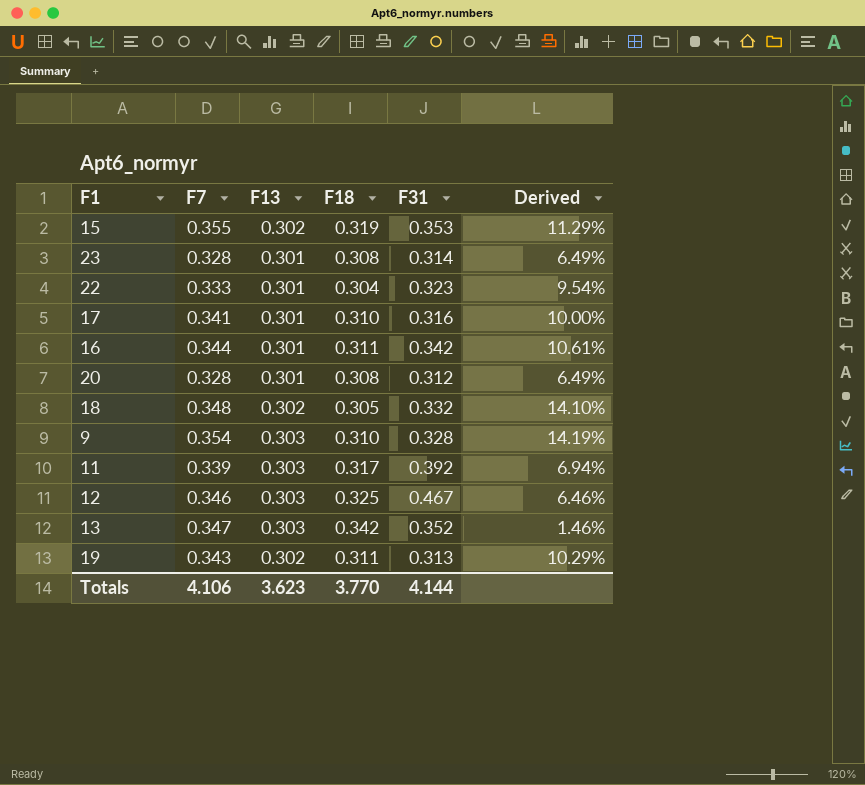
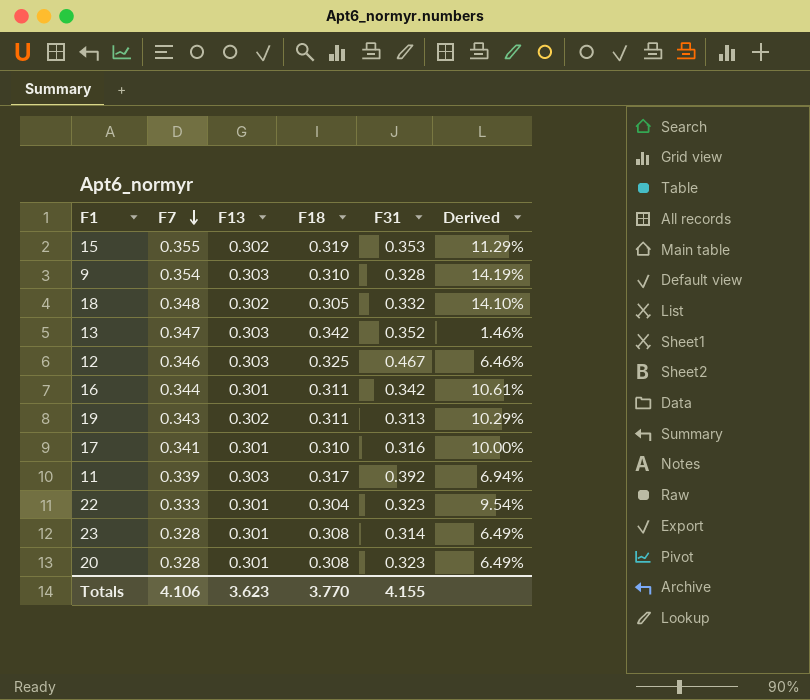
row order: none -> F7 descending
20 | F31: 0.312 -> 0.323
Totals | F31: 4.144 -> 4.155

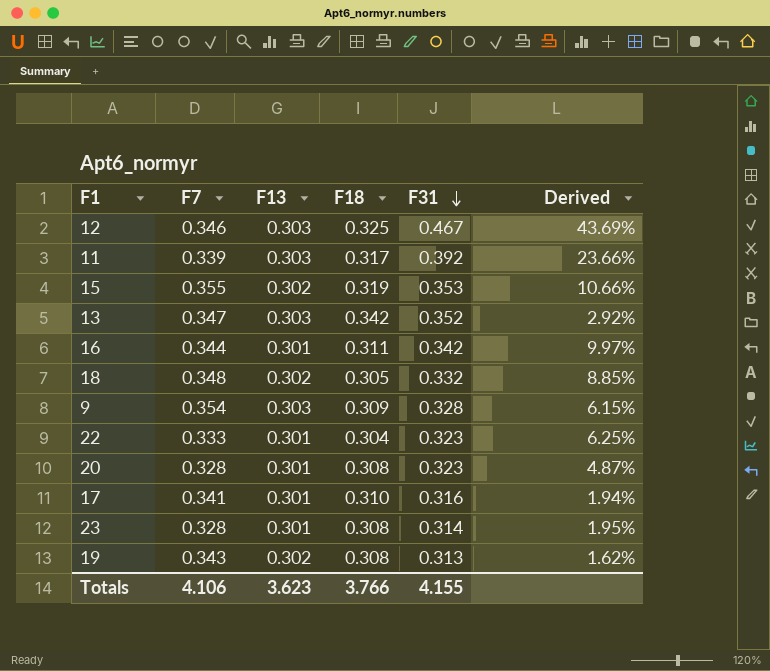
row order: F7 descending -> F31 descending
column Derived | formula: ([F7] - [F18]) / [F18] -> ([F31] - [F18]) / [F18]
9 | F18: 0.310 -> 0.309
19 | F18: 0.311 -> 0.308
Totals | F18: 3.770 -> 3.766

